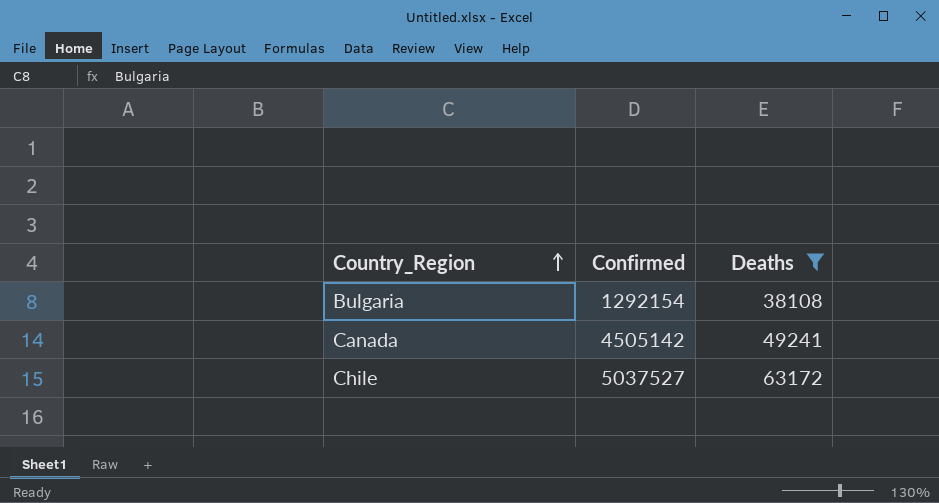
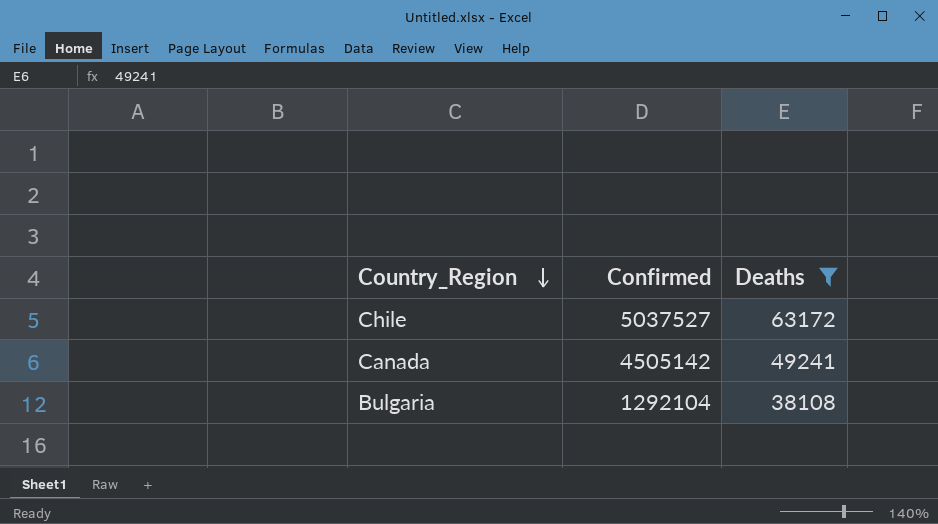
row order: Country_Region ascending -> Country_Region descending
Bulgaria | Confirmed: 1292154 -> 1292104

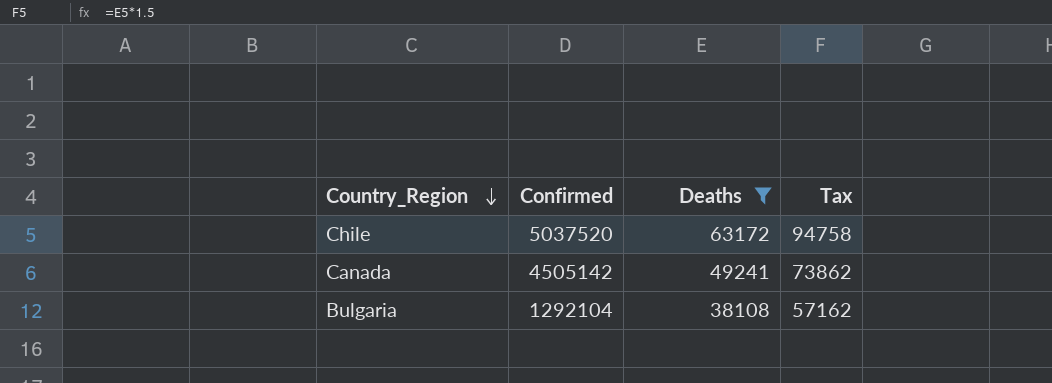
column Tax | formula: none -> [Deaths] * 1.5
Chile | Confirmed: 5037527 -> 5037520

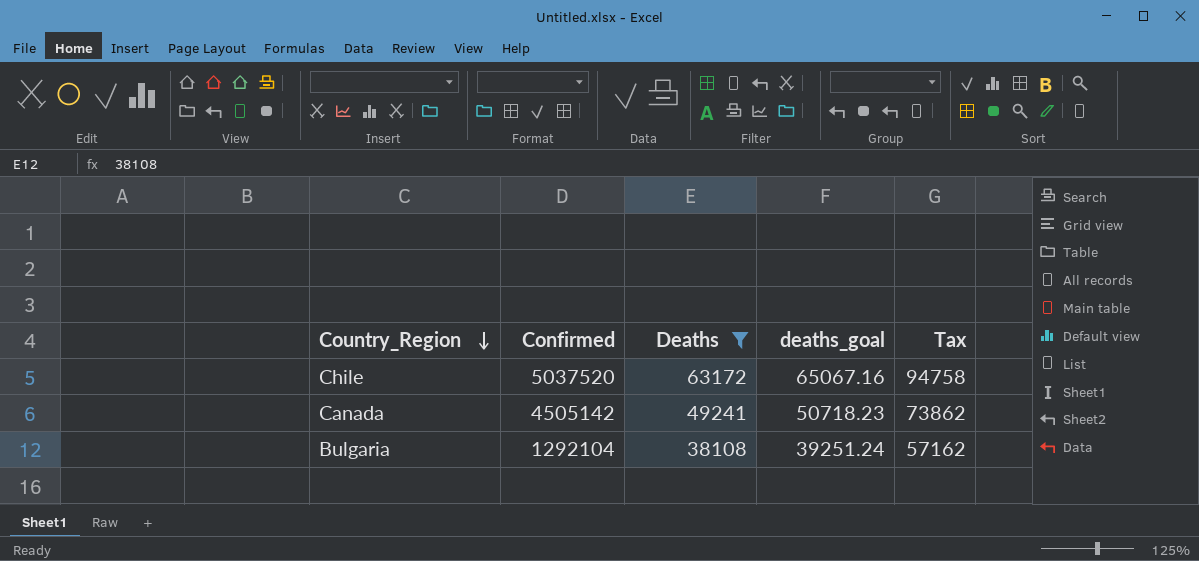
column deaths_goal | formula: none -> [Deaths] * 1.03

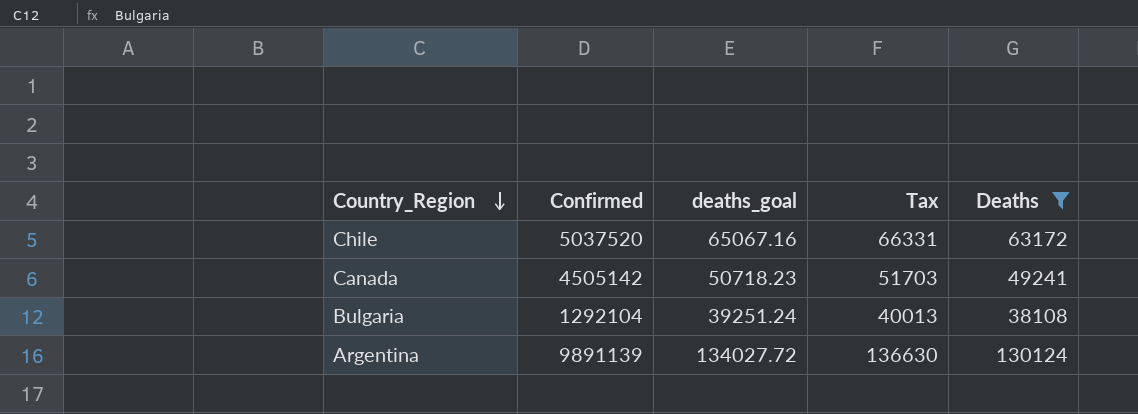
column Tax | formula: [Deaths] * 1.5 -> [Deaths] * 1.05
column Deaths | position: 3 -> 5
row Argentina: none -> 9891139 | 134027.72 | 136630 | 130124

